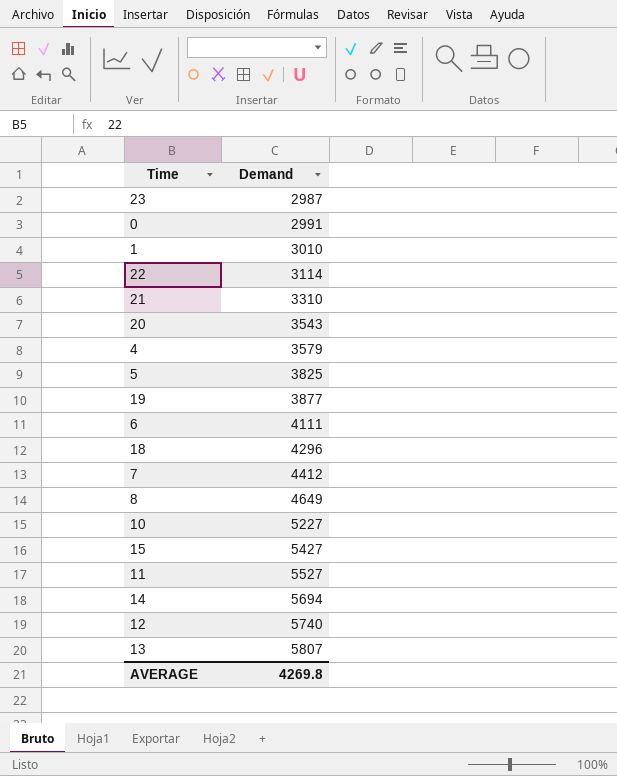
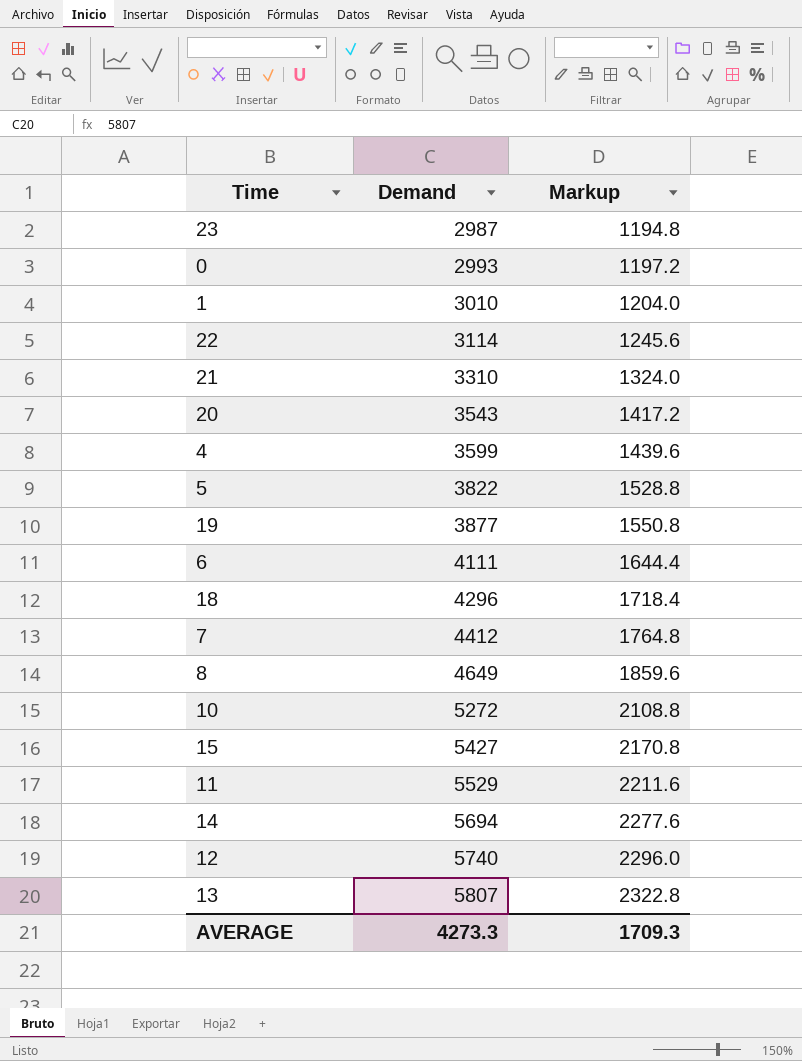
column Markup | formula: none -> [Demand] * 0.4
0 | Demand: 2991 -> 2993
4 | Demand: 3579 -> 3599
5 | Demand: 3825 -> 3822
10 | Demand: 5227 -> 5272
11 | Demand: 5527 -> 5529
AVERAGE | Demand: 4269.8 -> 4273.3

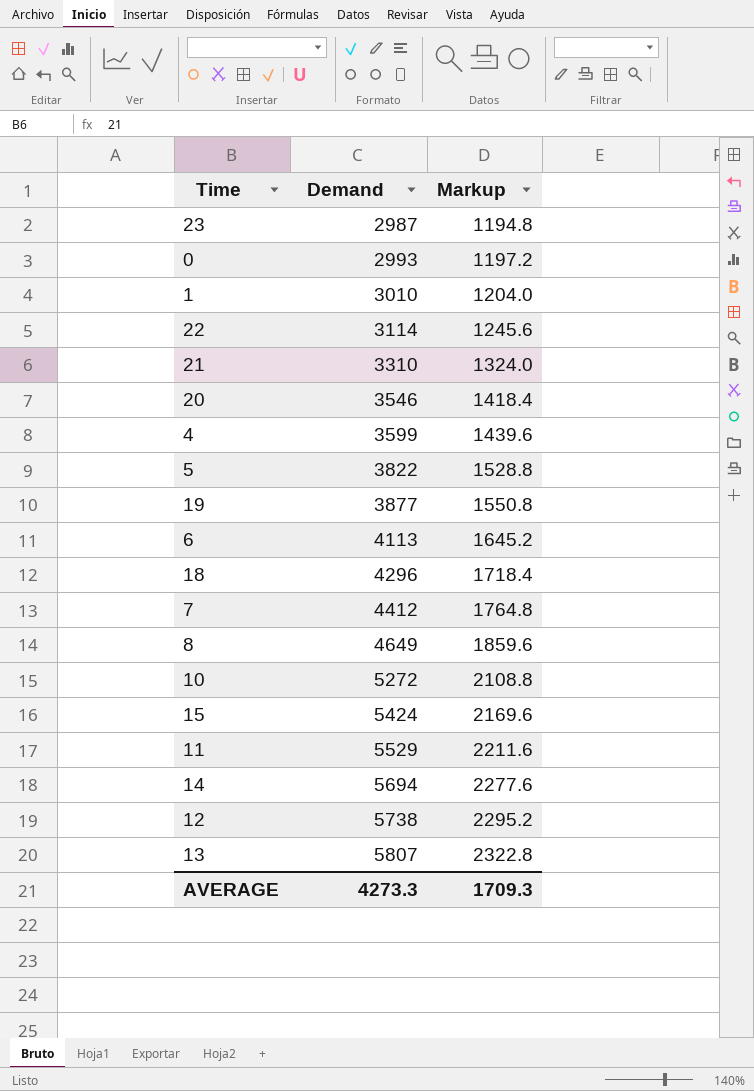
20 | Demand: 3543 -> 3546
20 | Markup: 1417.2 -> 1418.4
6 | Demand: 4111 -> 4113
6 | Markup: 1644.4 -> 1645.2
15 | Demand: 5427 -> 5424
15 | Markup: 2170.8 -> 2169.6
12 | Demand: 5740 -> 5738
12 | Markup: 2296.0 -> 2295.2

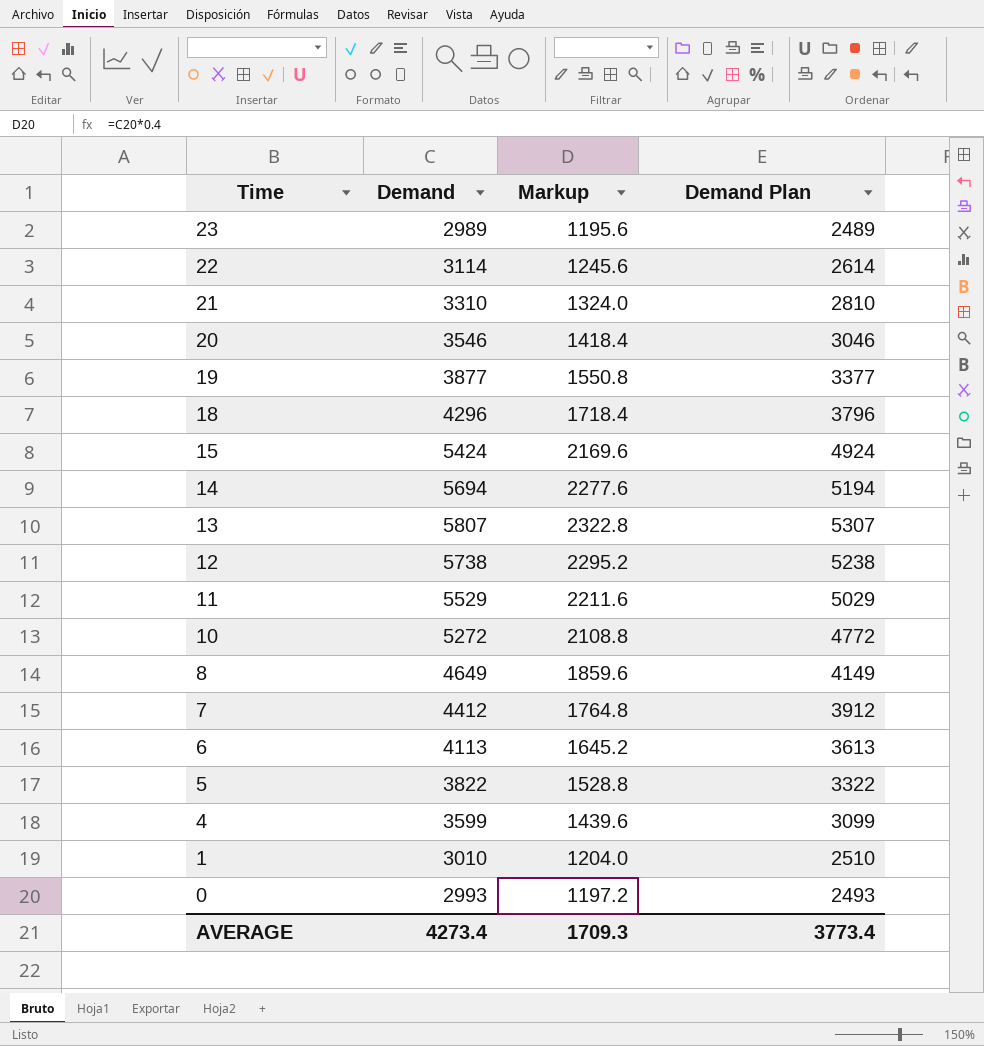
row order: Demand ascending -> Time descending
column Demand Plan | formula: none -> [Demand] - 500
23 | Demand: 2987 -> 2989
23 | Markup: 1194.8 -> 1195.6
AVERAGE | Demand: 4273.3 -> 4273.4

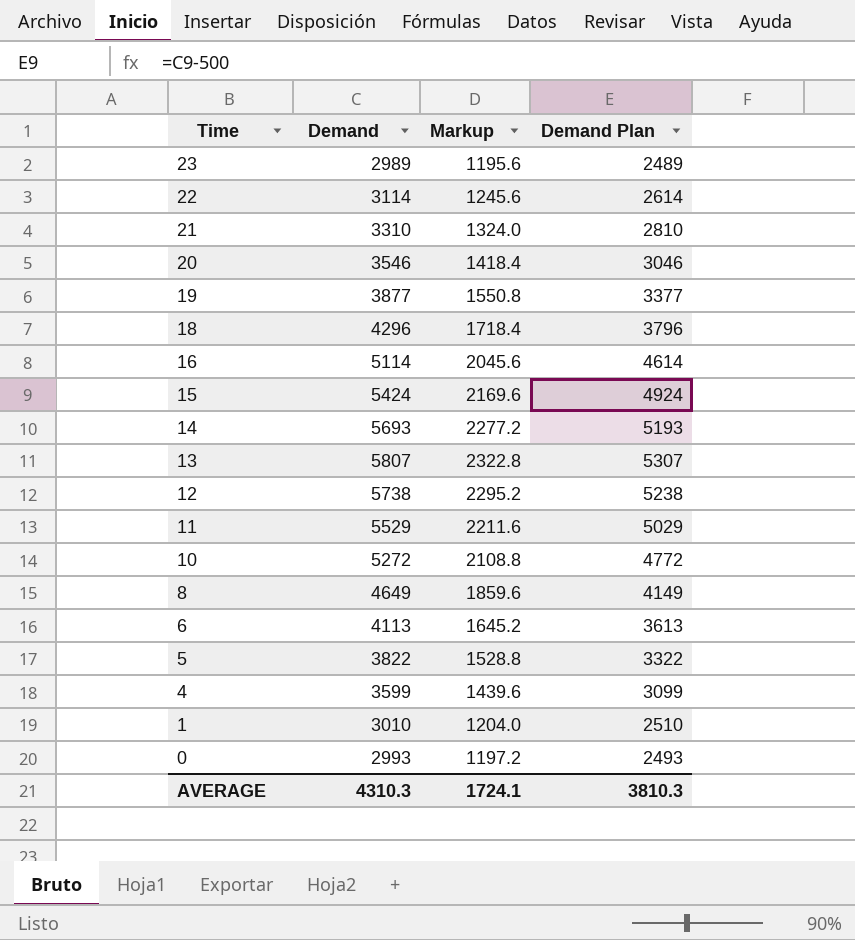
row 7: 4412 | 1764.8 | 3912 -> none
row 16: none -> 5114 | 2045.6 | 4614
14 | Demand: 5694 -> 5693
14 | Markup: 2277.6 -> 2277.2
14 | Demand Plan: 5194 -> 5193
AVERAGE | Demand: 4273.4 -> 4310.3
AVERAGE | Markup: 1709.3 -> 1724.1
AVERAGE | Demand Plan: 3773.4 -> 3810.3

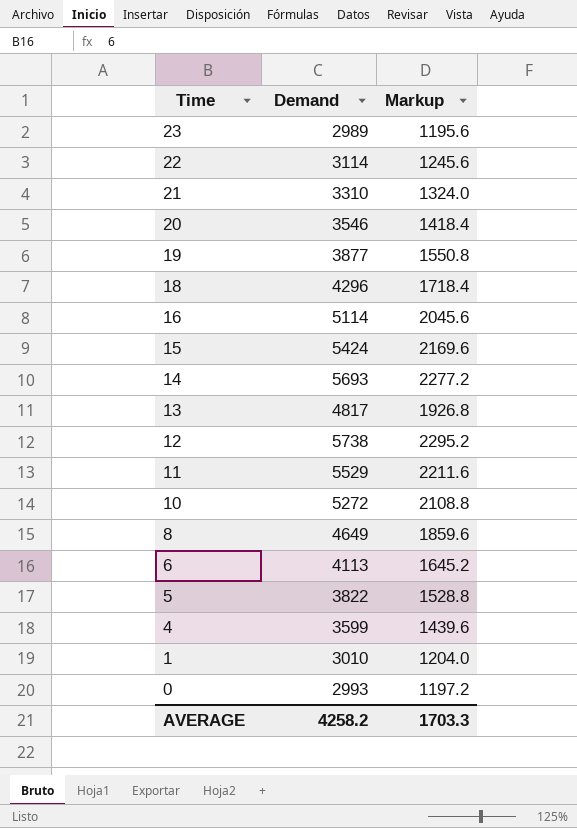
column Demand Plan | formula: [Demand] - 500 -> none
13 | Demand: 5807 -> 4817
13 | Markup: 2322.8 -> 1926.8
AVERAGE | Demand: 4310.3 -> 4258.2
AVERAGE | Markup: 1724.1 -> 1703.3

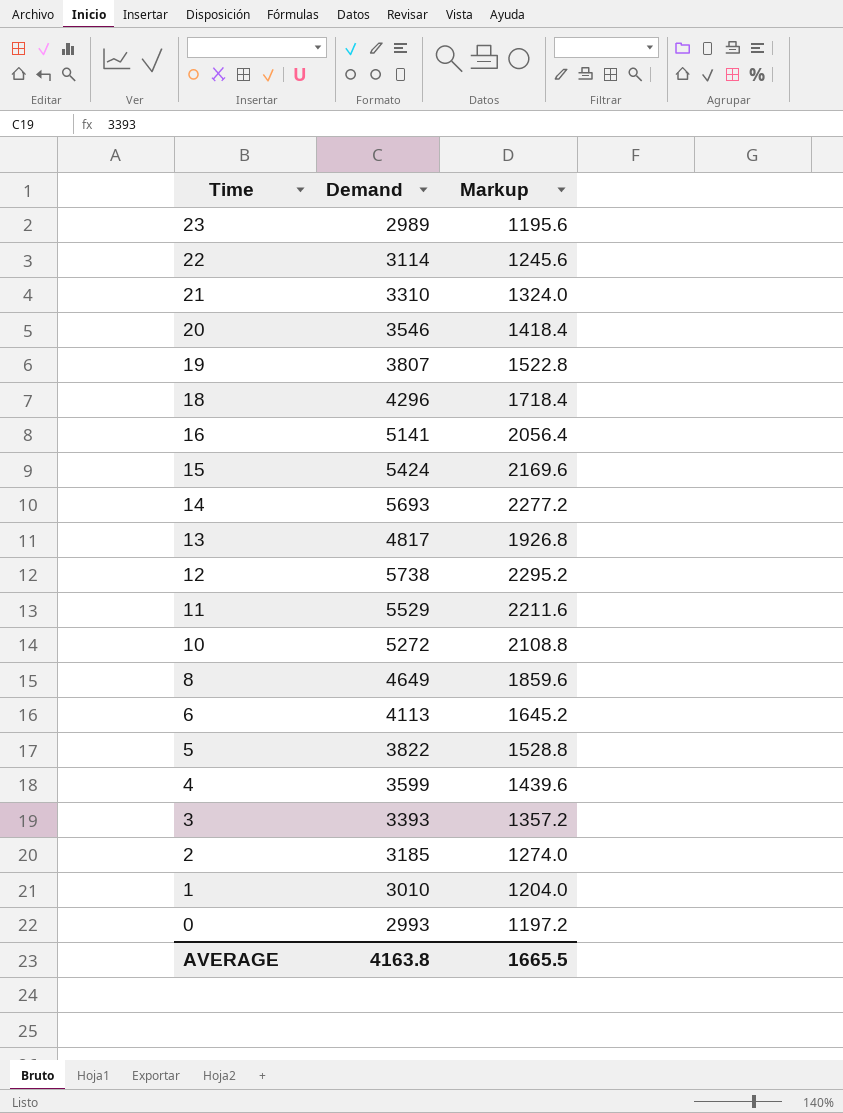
19 | Demand: 3877 -> 3807
19 | Markup: 1550.8 -> 1522.8
16 | Demand: 5114 -> 5141
16 | Markup: 2045.6 -> 2056.4
row 3: none -> 3393 | 1357.2
row 2: none -> 3185 | 1274.0
AVERAGE | Demand: 4258.2 -> 4163.8
AVERAGE | Markup: 1703.3 -> 1665.5

